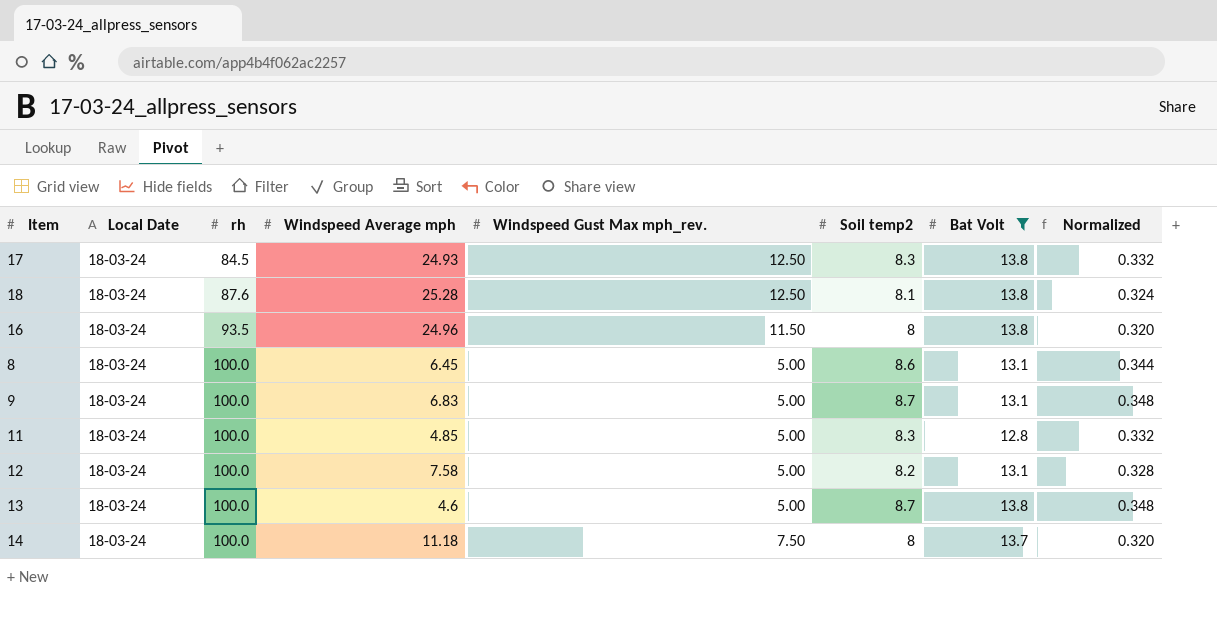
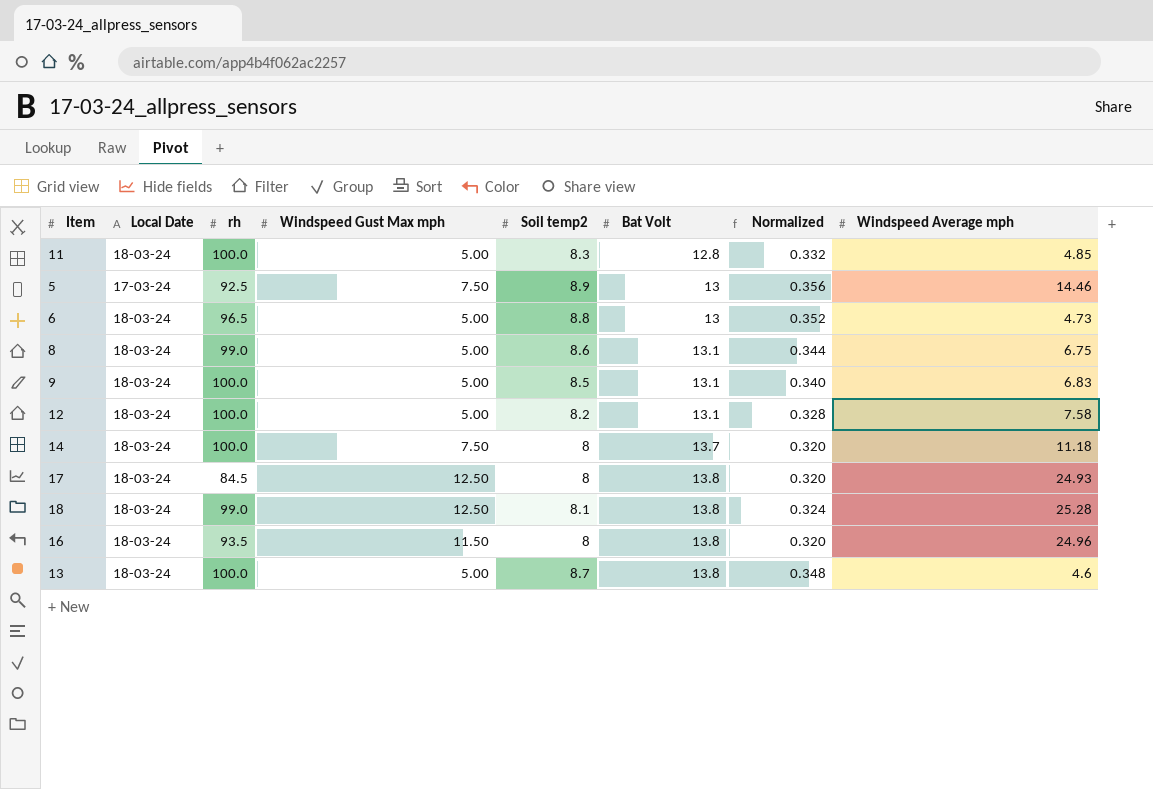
filter: Bat Volt != 13 -> none
row order: rh ascending -> Bat Volt ascending
column name: Windspeed Gust Max mph_rev. -> Windspeed Gust Max mph
column Windspeed Average mph | position: 4 -> 8
8 | rh: 100.0 -> 99.0
8 | Windspeed Average mph: 6.45 -> 6.75
9 | Soil temp2: 8.7 -> 8.5
9 | Normalized: 0.348 -> 0.340
17 | Soil temp2: 8.3 -> 8
17 | Normalized: 0.332 -> 0.320
18 | rh: 87.6 -> 99.0

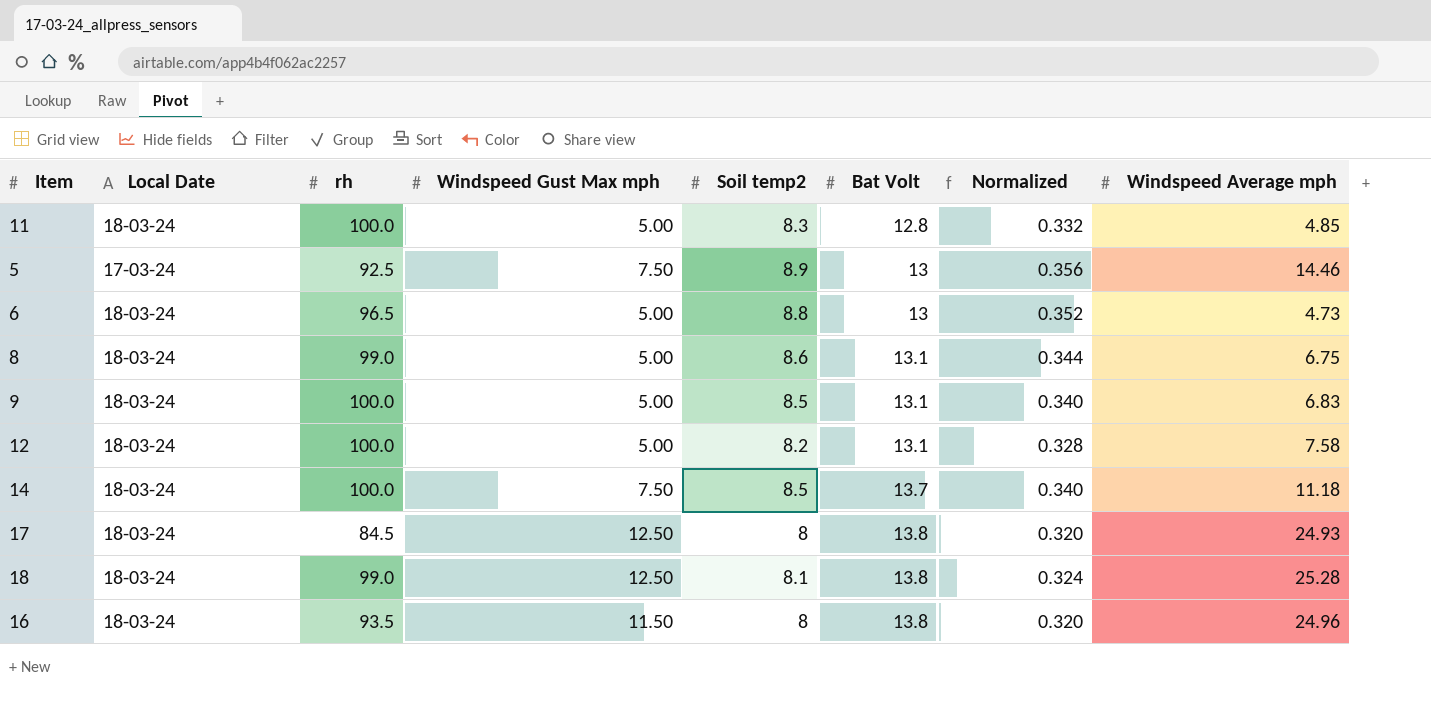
row 13: 18-03-24 | 100.0 | 5.00 | 8.7 | 13.8 | 0.348 | 4.6 -> none
14 | Soil temp2: 8 -> 8.5
14 | Normalized: 0.320 -> 0.340

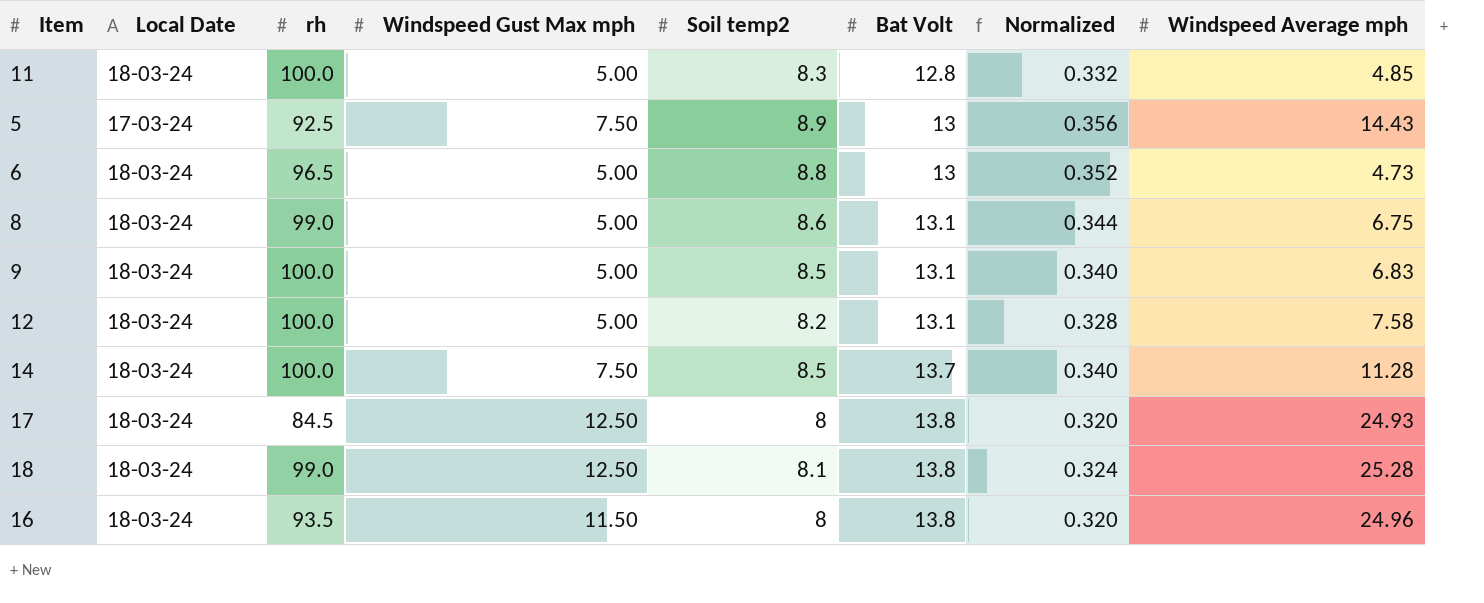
5 | Windspeed Average mph: 14.46 -> 14.43
14 | Windspeed Average mph: 11.18 -> 11.28

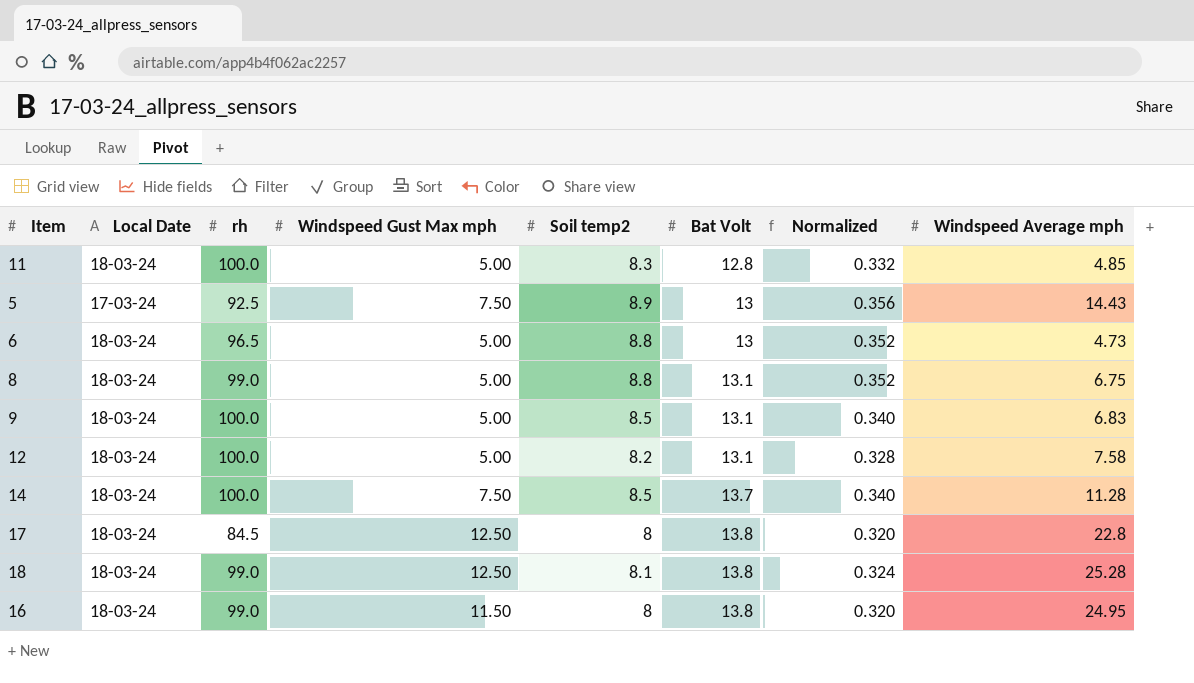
8 | Soil temp2: 8.6 -> 8.8
8 | Normalized: 0.344 -> 0.352
17 | Windspeed Average mph: 24.93 -> 22.8
16 | rh: 93.5 -> 99.0
16 | Windspeed Average mph: 24.96 -> 24.95

